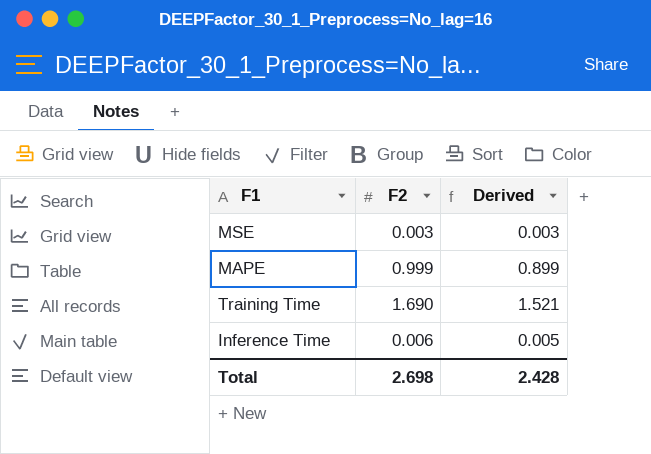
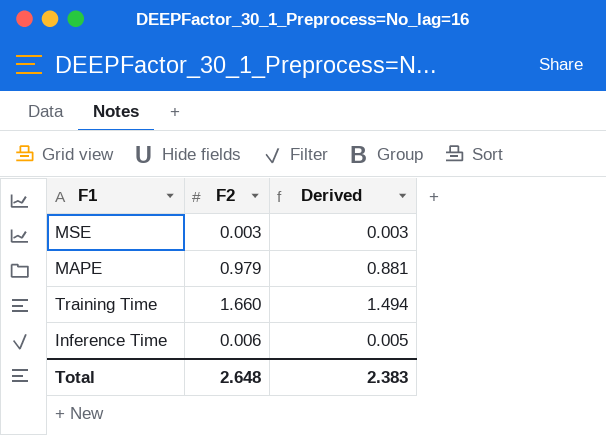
MAPE | F2: 0.999 -> 0.979
MAPE | Derived: 0.899 -> 0.881
Training Time | F2: 1.690 -> 1.660
Training Time | Derived: 1.521 -> 1.494
Total | F2: 2.698 -> 2.648
Total | Derived: 2.428 -> 2.383

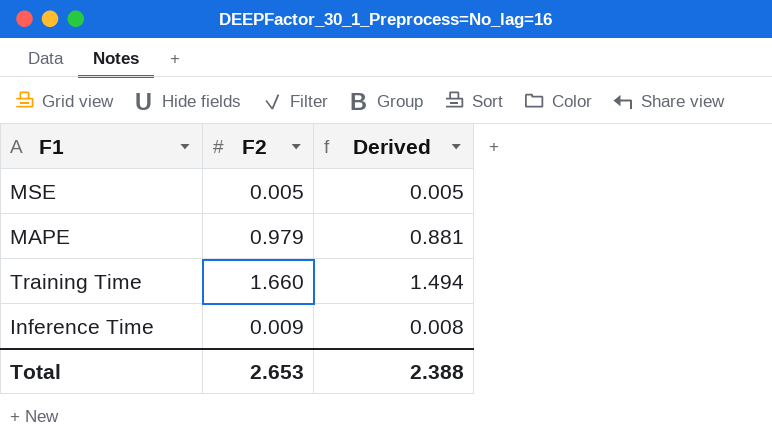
MSE | F2: 0.003 -> 0.005
MSE | Derived: 0.003 -> 0.005
Inference Time | F2: 0.006 -> 0.009
Inference Time | Derived: 0.005 -> 0.008
Total | F2: 2.648 -> 2.653
Total | Derived: 2.383 -> 2.388

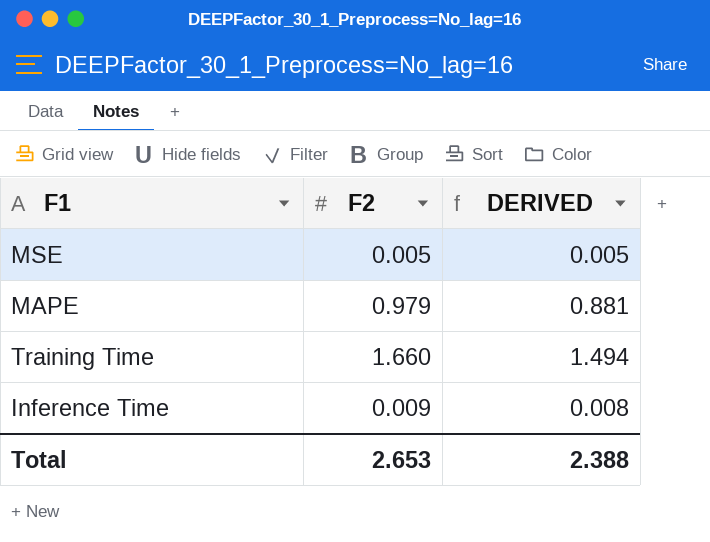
column name: Derived -> DERIVED

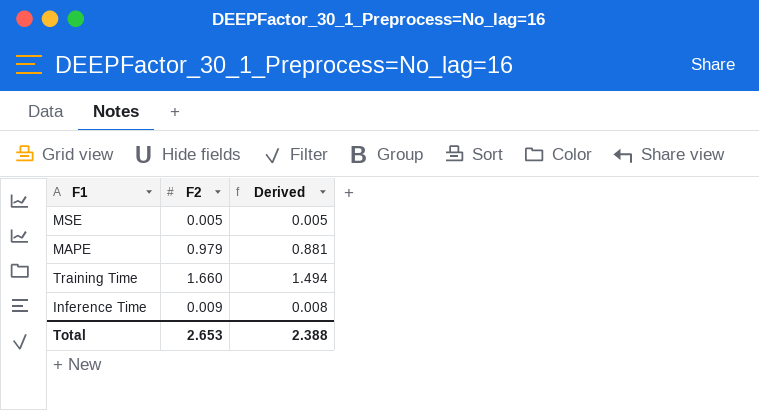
column name: DERIVED -> Derived

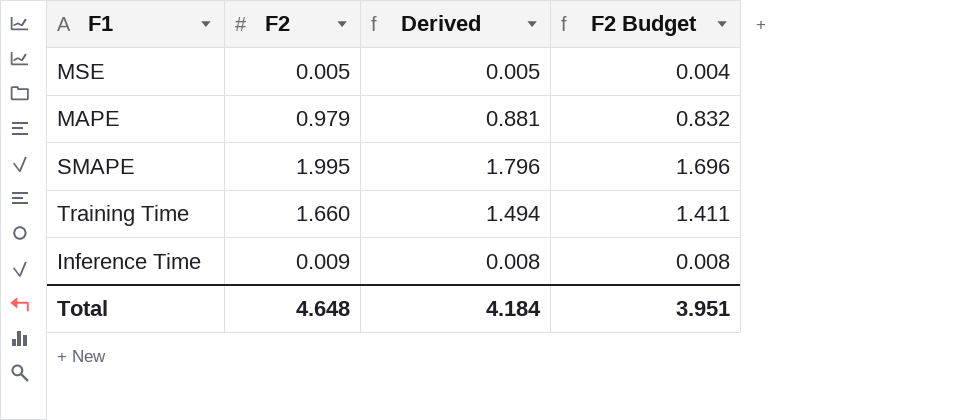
column F2 Budget | formula: none -> [F2] * 0.85
row SMAPE: none -> 1.995 | 1.796 | 1.696
Total | F2: 2.653 -> 4.648
Total | Derived: 2.388 -> 4.184

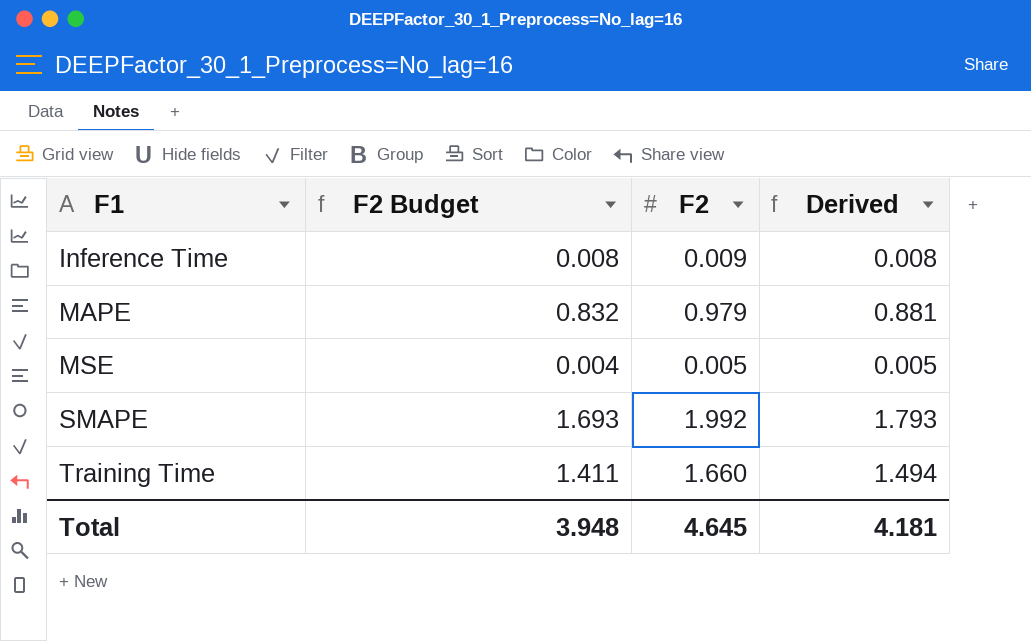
row order: none -> F1 ascending
column F2 Budget | position: 4 -> 2
SMAPE | F2 Budget: 1.696 -> 1.693
SMAPE | F2: 1.995 -> 1.992
SMAPE | Derived: 1.796 -> 1.793
Total | F2 Budget: 3.951 -> 3.948
Total | F2: 4.648 -> 4.645
Total | Derived: 4.184 -> 4.181

